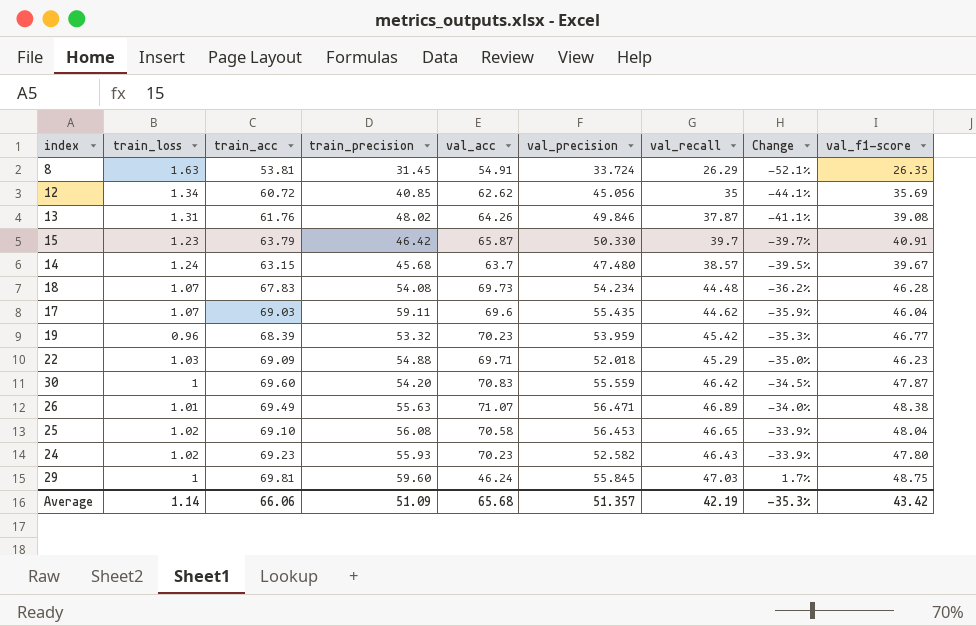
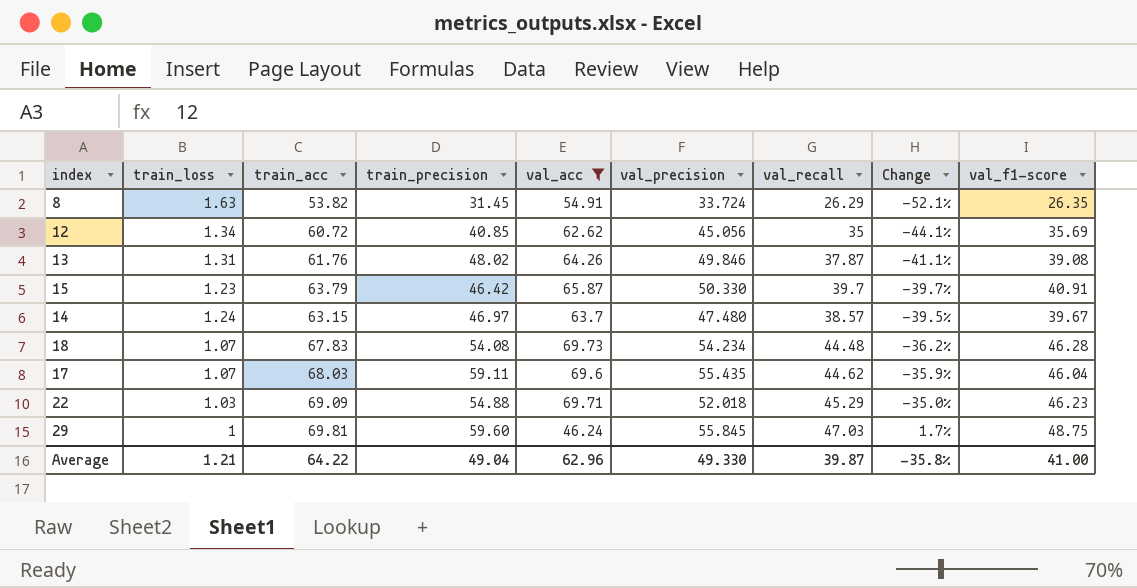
filter: none -> val_acc <= 69.73
8 | train_acc: 53.81 -> 53.82
14 | train_precision: 45.68 -> 46.97
17 | train_acc: 69.03 -> 68.03
Average | train_loss: 1.14 -> 1.21
Average | train_acc: 66.06 -> 64.22
Average | train_precision: 51.09 -> 49.04
Average | val_acc: 65.68 -> 62.96
Average | val_precision: 51.357 -> 49.330
Average | val_recall: 42.19 -> 39.87
Average | Change: -35.3% -> -35.8%
Average | val_f1-score: 43.42 -> 41.00

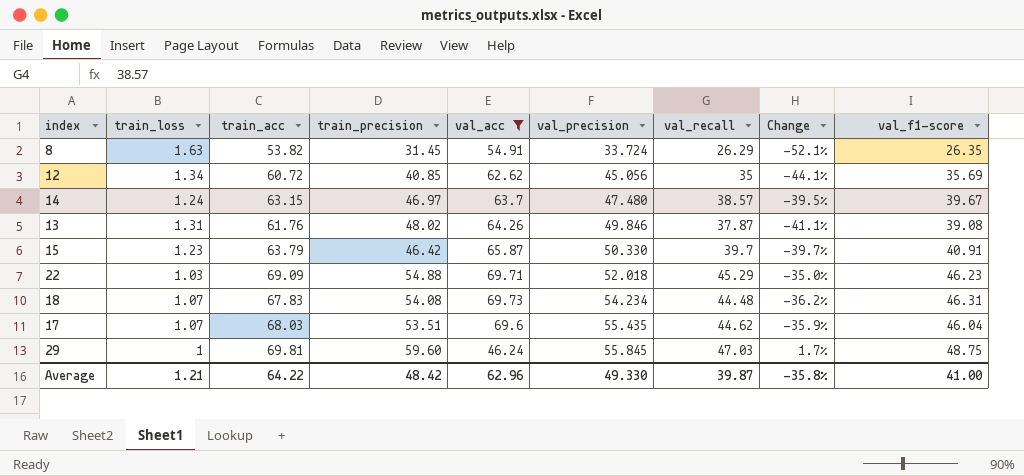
row order: Change ascending -> val_precision ascending
18 | val_f1-score: 46.28 -> 46.31
17 | train_precision: 59.11 -> 53.51
Average | train_precision: 49.04 -> 48.42

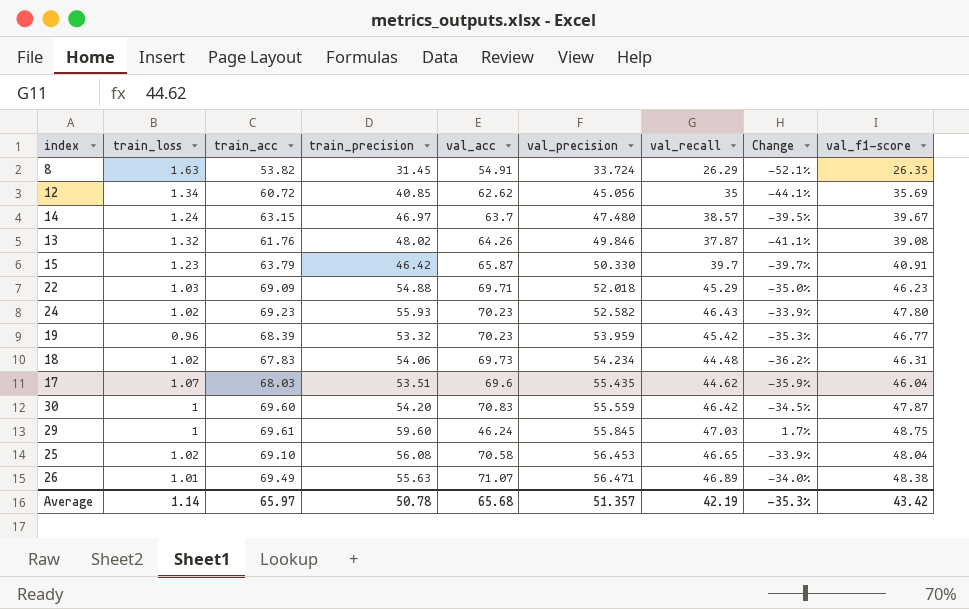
filter: val_acc <= 69.73 -> none
13 | train_loss: 1.31 -> 1.32
18 | train_loss: 1.07 -> 1.02
18 | train_precision: 54.08 -> 54.06
29 | train_acc: 69.81 -> 69.61
Average | train_loss: 1.21 -> 1.14
Average | train_acc: 64.22 -> 65.97
Average | train_precision: 48.42 -> 50.78
Average | val_acc: 62.96 -> 65.68
Average | val_precision: 49.330 -> 51.357
Average | val_recall: 39.87 -> 42.19
Average | Change: -35.8% -> -35.3%
Average | val_f1-score: 41.00 -> 43.42

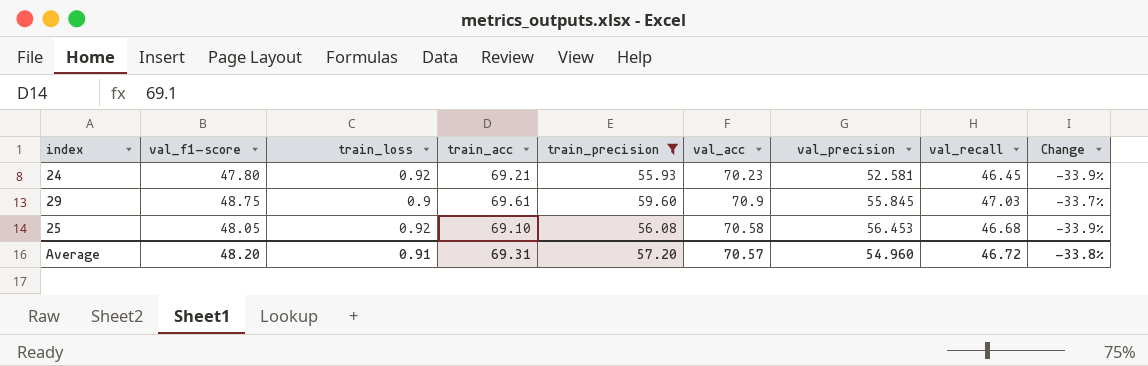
filter: none -> train_precision >= 55.93
column val_f1-score | position: 9 -> 2
24 | train_loss: 1.02 -> 0.92
24 | train_acc: 69.23 -> 69.21
24 | val_precision: 52.582 -> 52.581
24 | val_recall: 46.43 -> 46.45
29 | train_loss: 1 -> 0.9
29 | val_acc: 46.24 -> 70.9
29 | Change: 1.7% -> -33.7%
25 | val_f1-score: 48.04 -> 48.05
25 | train_loss: 1.02 -> 0.92
25 | val_recall: 46.65 -> 46.68
Average | val_f1-score: 43.42 -> 48.20
Average | train_loss: 1.14 -> 0.91
Average | train_acc: 65.97 -> 69.31
Average | train_precision: 50.78 -> 57.20
Average | val_acc: 65.68 -> 70.57
Average | val_precision: 51.357 -> 54.960
Average | val_recall: 42.19 -> 46.72
Average | Change: -35.3% -> -33.8%

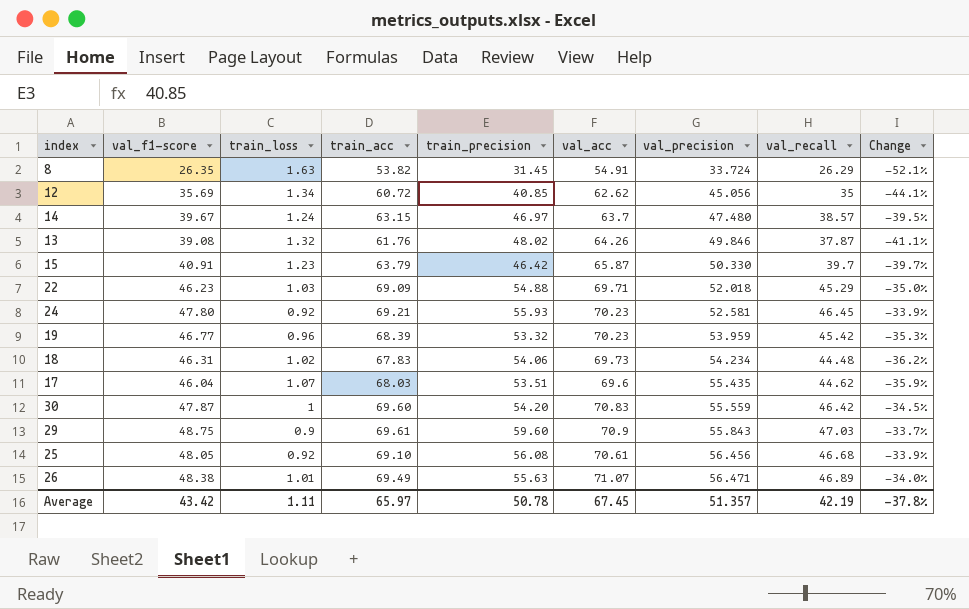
filter: train_precision >= 55.93 -> none
29 | val_precision: 55.845 -> 55.843
25 | val_acc: 70.58 -> 70.61
25 | val_precision: 56.453 -> 56.456
Average | val_f1-score: 48.20 -> 43.42
Average | train_loss: 0.91 -> 1.11
Average | train_acc: 69.31 -> 65.97
Average | train_precision: 57.20 -> 50.78
Average | val_acc: 70.57 -> 67.45
Average | val_precision: 54.960 -> 51.357
Average | val_recall: 46.72 -> 42.19
Average | Change: -33.8% -> -37.8%

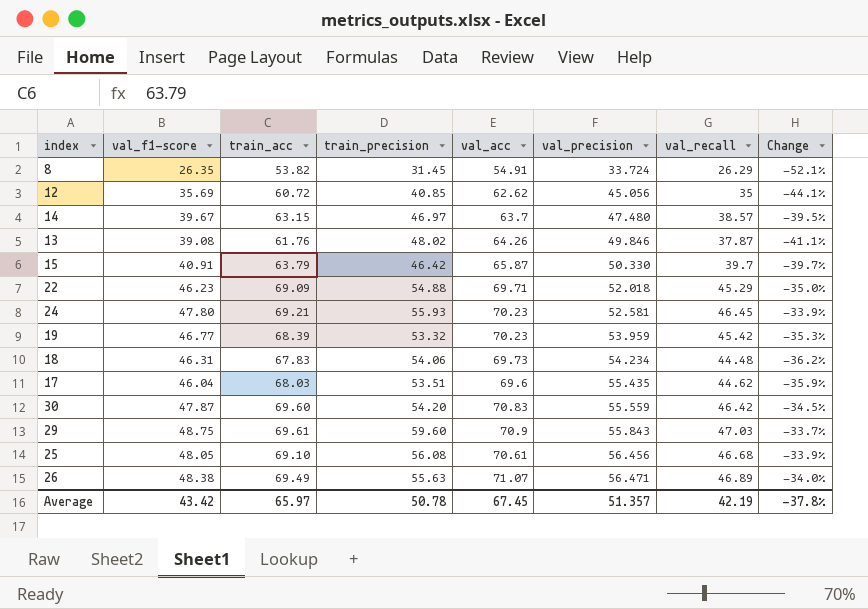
column train_loss | position: 3 -> none

